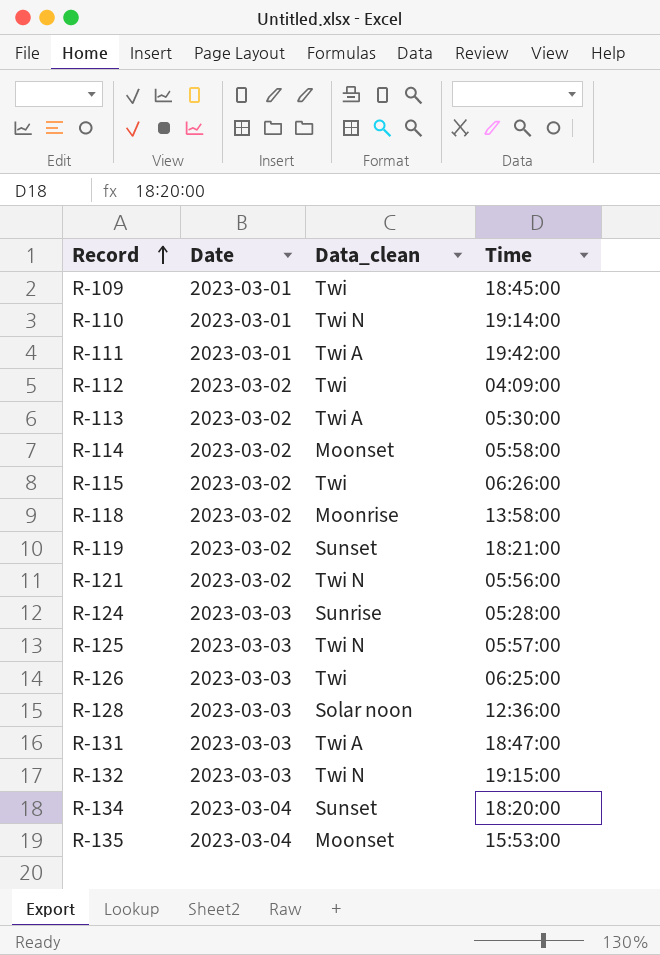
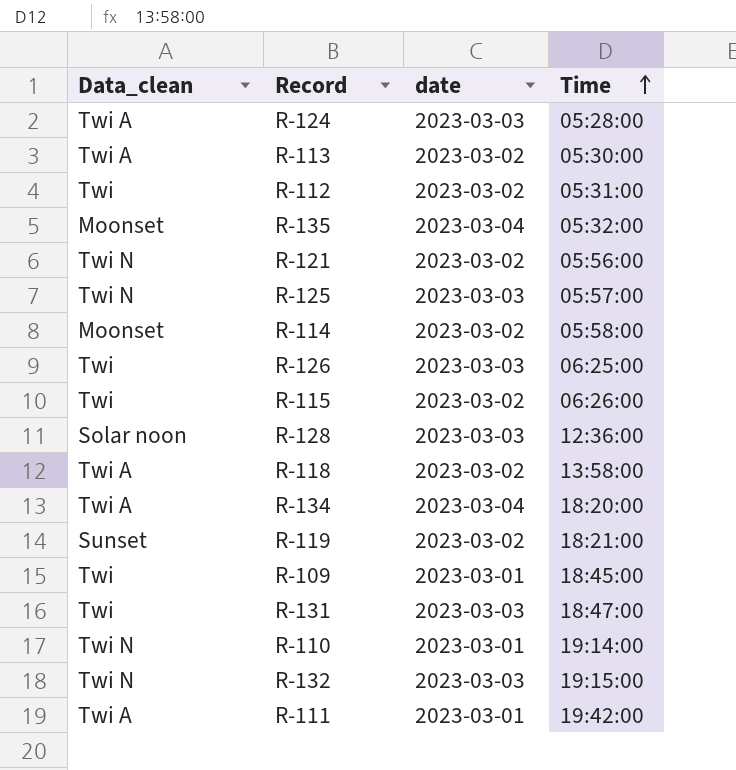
row order: Record ascending -> Time ascending
column Data_clean | position: 3 -> 1
column name: Date -> date
R-124 | Data_clean: Sunrise -> Twi A
R-112 | Time: 04:09:00 -> 05:31:00
R-135 | Time: 15:53:00 -> 05:32:00
R-118 | Data_clean: Moonrise -> Twi A
R-134 | Data_clean: Sunset -> Twi A
R-131 | Data_clean: Twi A -> Twi

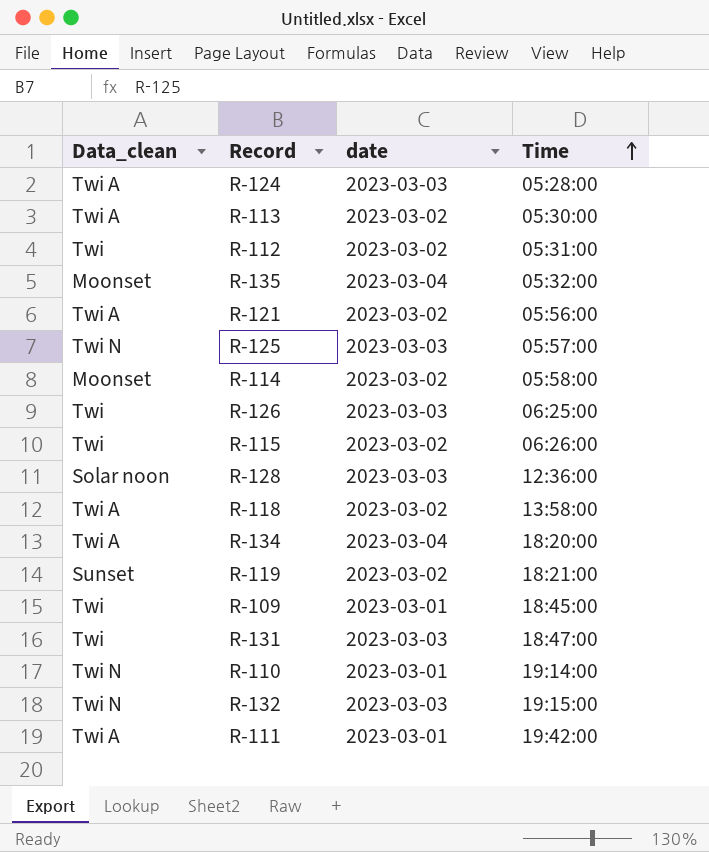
R-121 | Data_clean: Twi N -> Twi A

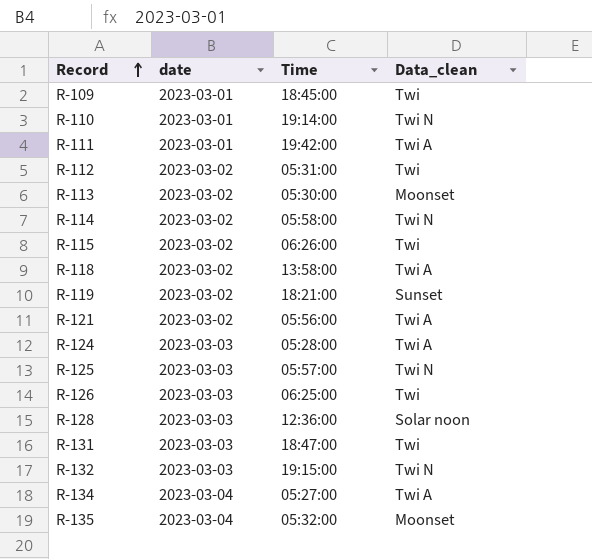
row order: Time ascending -> Record ascending
column Data_clean | position: 1 -> 4
R-113 | Data_clean: Twi A -> Moonset
R-114 | Data_clean: Moonset -> Twi N
R-134 | Time: 18:20:00 -> 05:27:00

